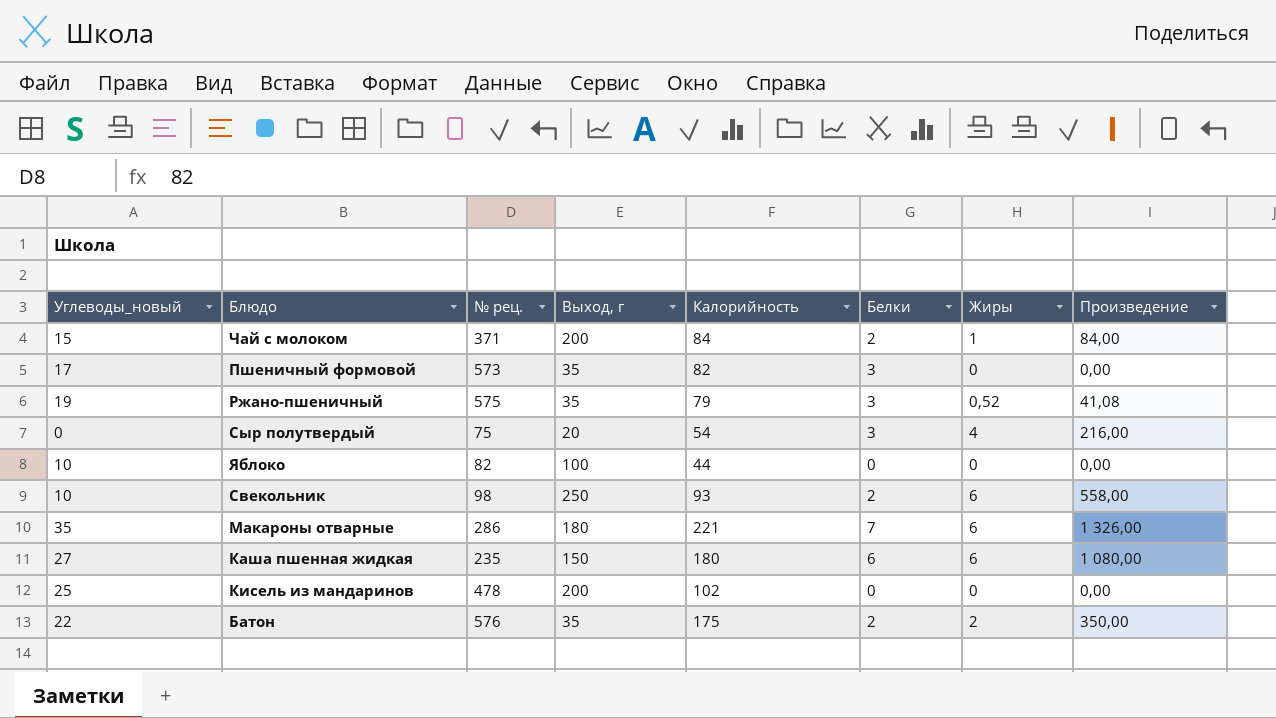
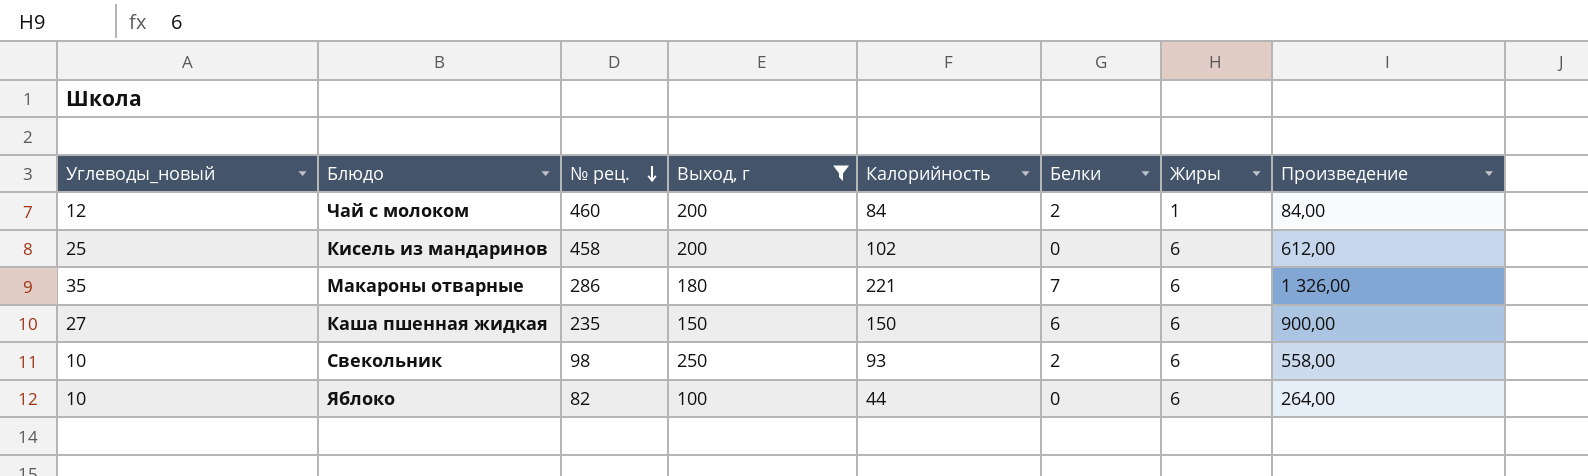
filter: none -> Выход, г >= 100
row order: none -> № рец. descending
Чай с молоком | Углеводы_новый: 15 -> 12
Чай с молоком | № рец.: 371 -> 460
Кисель из мандаринов | № рец.: 478 -> 458
Кисель из мандаринов | Жиры: 0 -> 6
Кисель из мандаринов | Произведение: 0,00 -> 612,00
Каша пшенная жидкая | Калорийность: 180 -> 150
Каша пшенная жидкая | Произведение: 1 080,00 -> 900,00
Яблоко | Жиры: 0 -> 6
Яблоко | Произведение: 0,00 -> 264,00

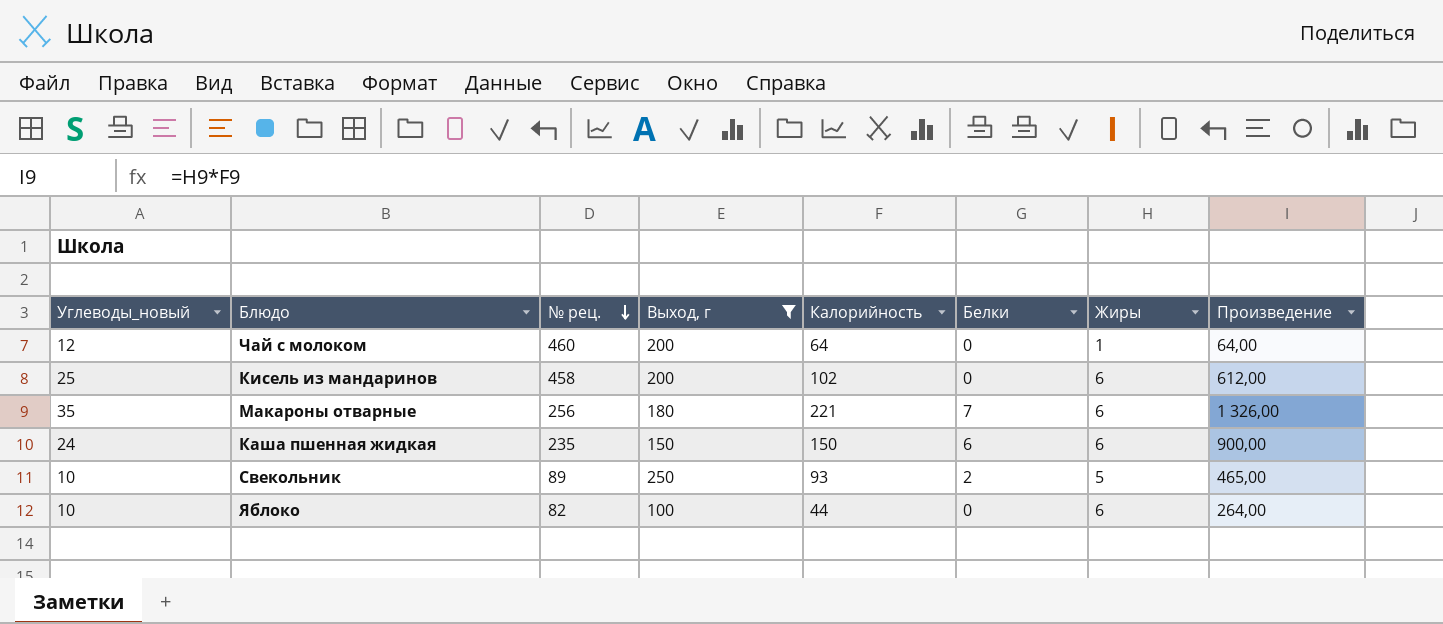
Чай с молоком | Калорийность: 84 -> 64
Чай с молоком | Белки: 2 -> 0
Чай с молоком | Произведение: 84,00 -> 64,00
Макароны отварные | № рец.: 286 -> 256
Каша пшенная жидкая | Углеводы_новый: 27 -> 24
Свекольник | № рец.: 98 -> 89
Свекольник | Жиры: 6 -> 5
Свекольник | Произведение: 558,00 -> 465,00

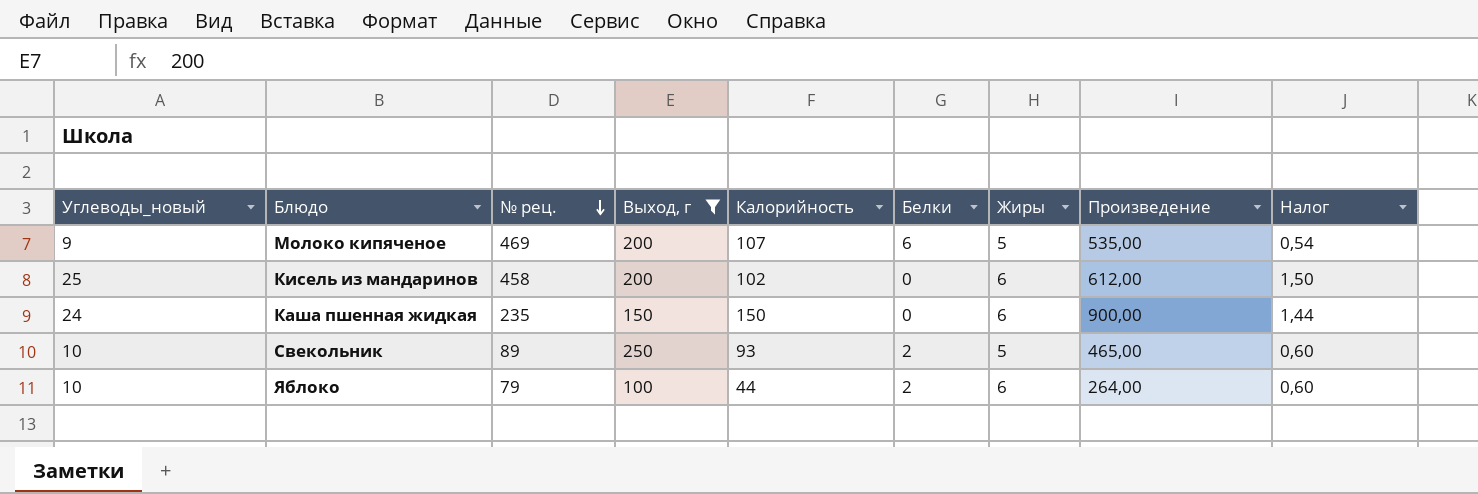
column Налог | formula: none -> [Углеводы_новый] * 0,06
row Чай с молоком: 12 | 460 | 200 | 64 | 0 | 1 | 64,00 -> none
row Макароны отварные: 35 | 256 | 180 | 221 | 7 | 6 | 1 326,00 -> none
row Молоко кипяченое: none -> 9 | 469 | 200 | 107 | 6 | 5 | 535,00 | 0,54
Каша пшенная жидкая | Белки: 6 -> 0
Яблоко | № рец.: 82 -> 79
Яблоко | Белки: 0 -> 2

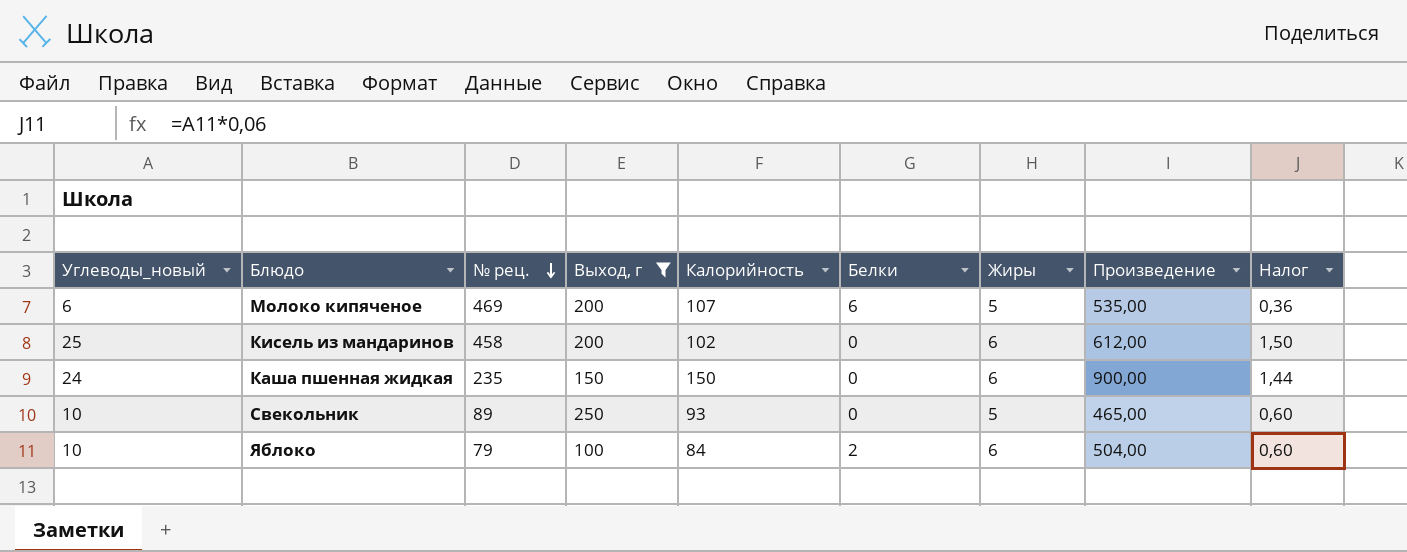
Молоко кипяченое | Углеводы_новый: 9 -> 6
Молоко кипяченое | Налог: 0,54 -> 0,36
Свекольник | Белки: 2 -> 0
Яблоко | Калорийность: 44 -> 84
Яблоко | Произведение: 264,00 -> 504,00

